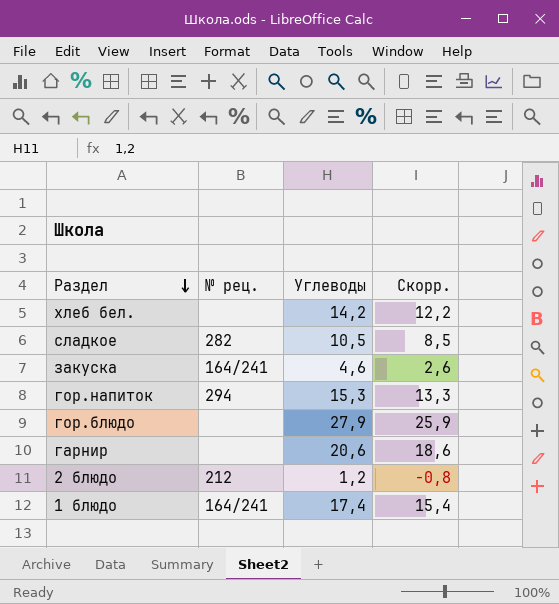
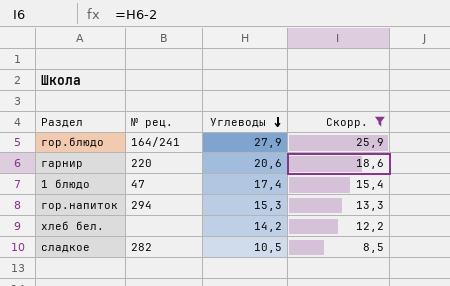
filter: none -> Скорр. >= 8,5
row order: Раздел descending -> Углеводы descending
гор.блюдо | № рец.: none -> 164/241
гарнир | № рец.: none -> 220
1 блюдо | № рец.: 164/241 -> 47

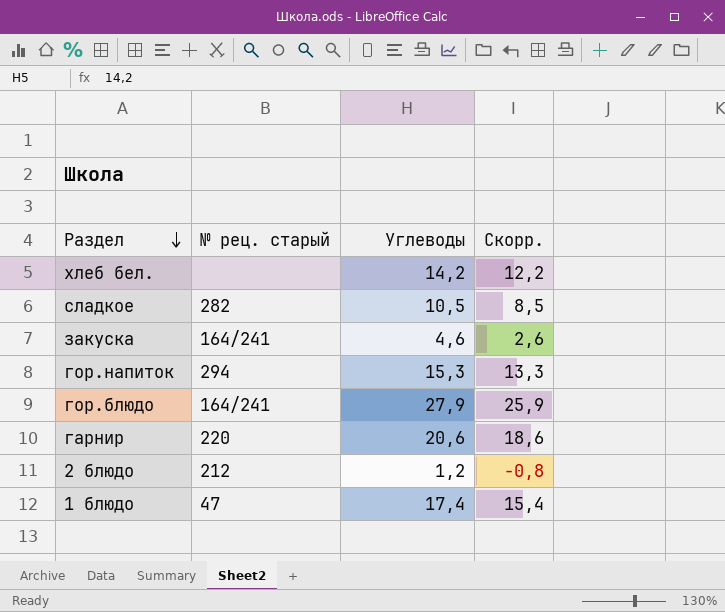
filter: Скорр. >= 8,5 -> none
row order: Углеводы descending -> Раздел descending
column name: № рец. -> № рец. старый

